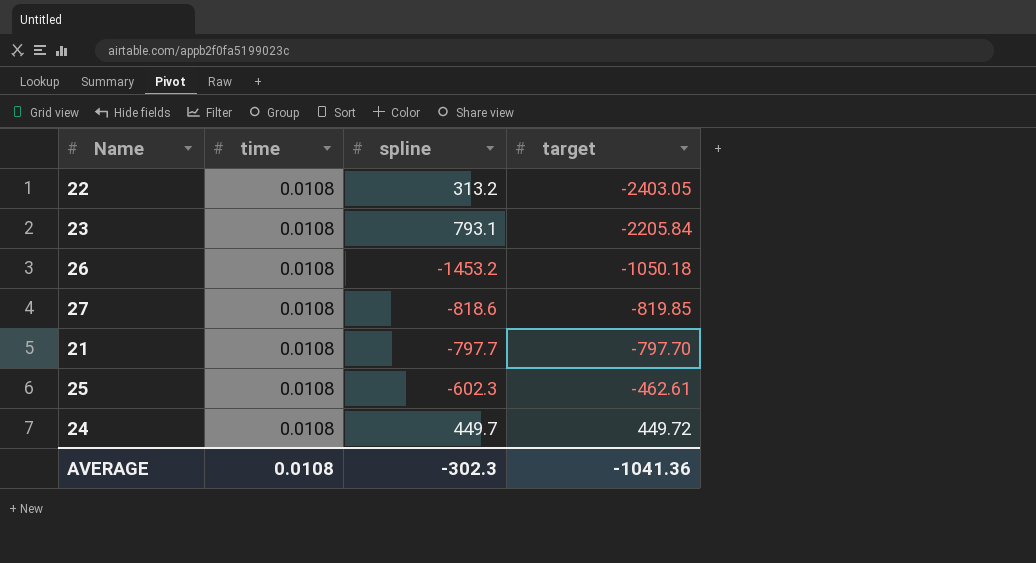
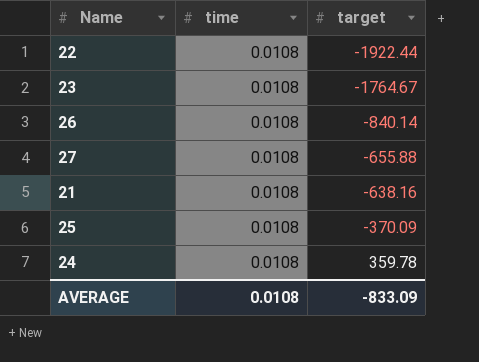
column spline | position: 3 -> none
22 | target: -2403.05 -> -1922.44
23 | target: -2205.84 -> -1764.67
26 | target: -1050.18 -> -840.14
27 | target: -819.85 -> -655.88
21 | target: -797.70 -> -638.16
25 | target: -462.61 -> -370.09
24 | target: 449.72 -> 359.78
AVERAGE | target: -1041.36 -> -833.09

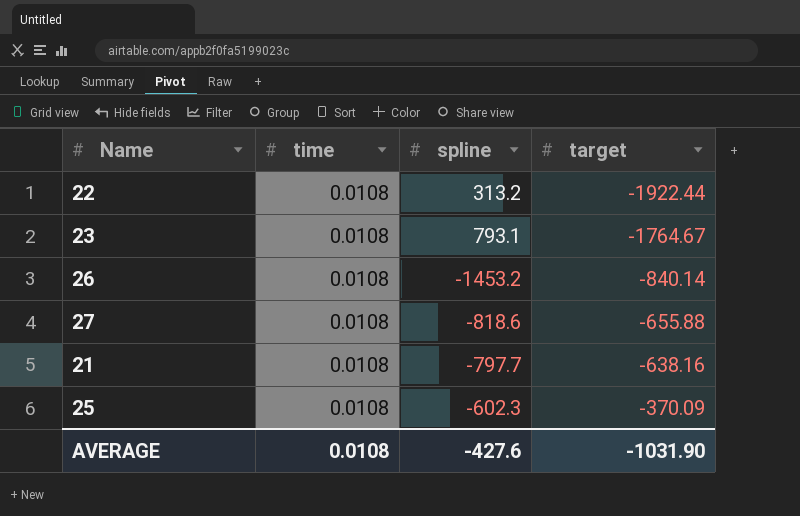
column spline | position: none -> 3
row 24: 0.0108 | 359.78 -> none
AVERAGE | target: -833.09 -> -1031.90

